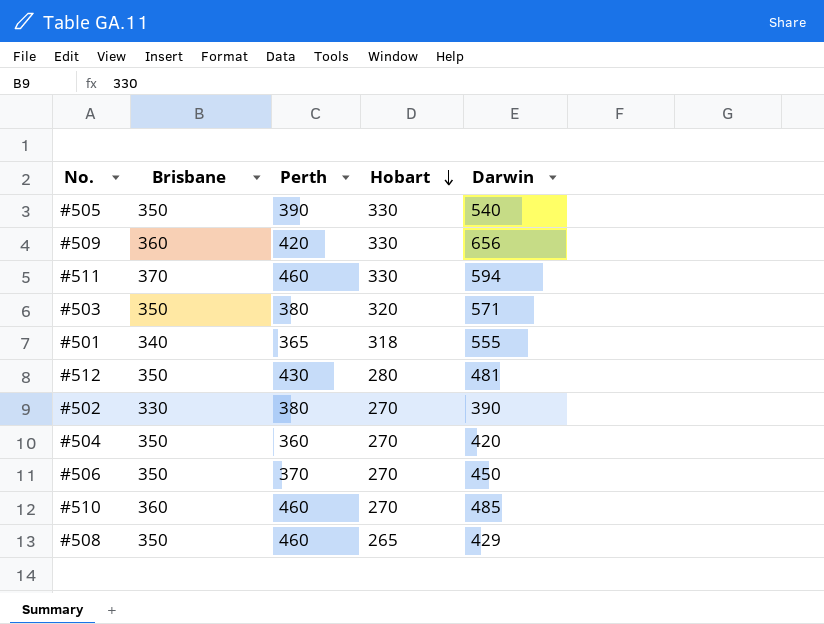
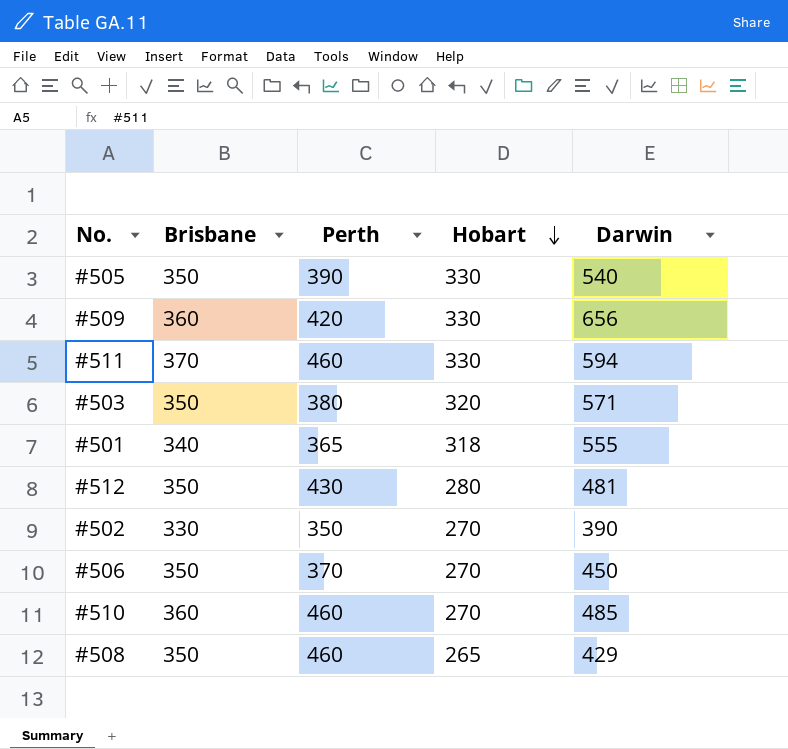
row #504: 350 | 360 | 270 | 420 -> none
#502 | Perth: 380 -> 350

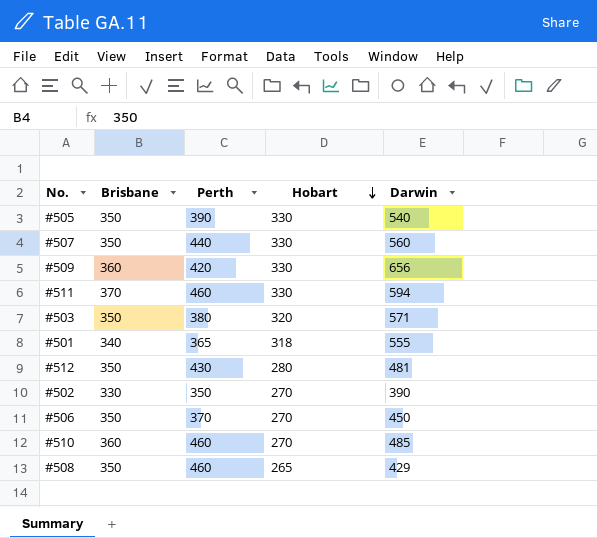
row #507: none -> 350 | 440 | 330 | 560

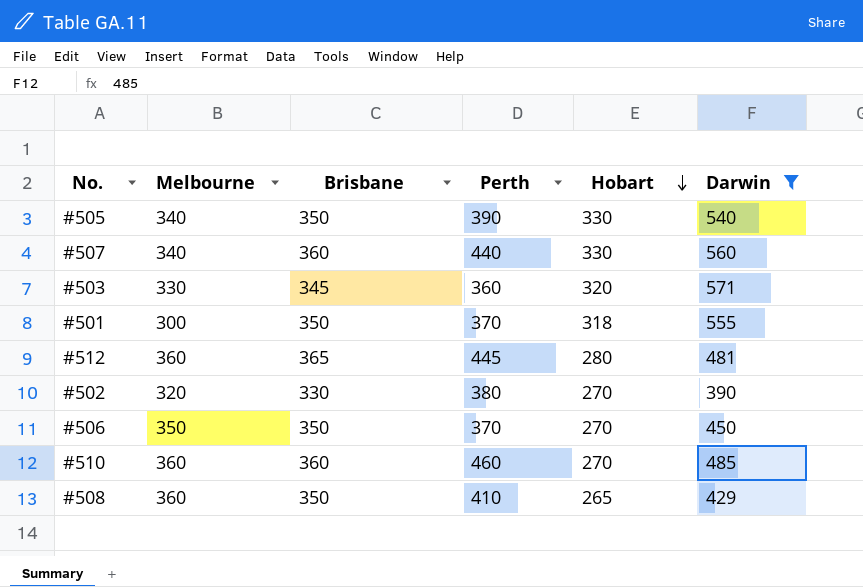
filter: none -> Darwin <= 571
column Melbourne | position: none -> 2
#507 | Brisbane: 350 -> 360
#503 | Brisbane: 350 -> 345
#503 | Perth: 380 -> 360
#501 | Brisbane: 340 -> 350
#501 | Perth: 365 -> 370
#512 | Brisbane: 350 -> 365
#512 | Perth: 430 -> 445
#502 | Perth: 350 -> 380
#508 | Perth: 460 -> 410

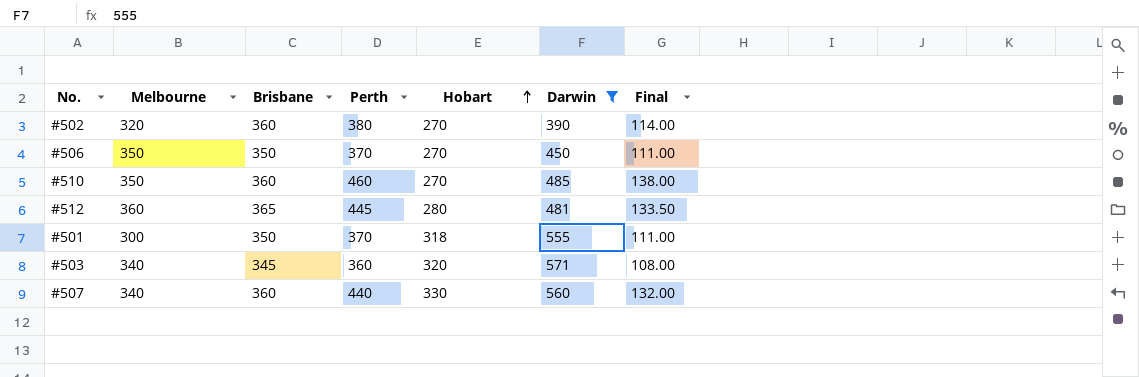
row order: Hobart descending -> Hobart ascending
column Final | formula: none -> [Perth] * 0.3
row #505: 340 | 350 | 390 | 330 | 540 -> none
row #508: 360 | 350 | 410 | 265 | 429 -> none
#502 | Brisbane: 330 -> 360
#510 | Melbourne: 360 -> 350
#503 | Melbourne: 330 -> 340

